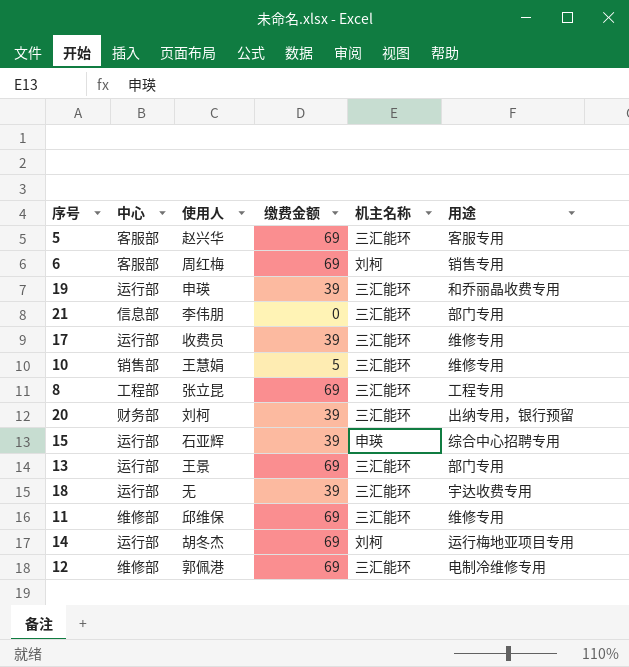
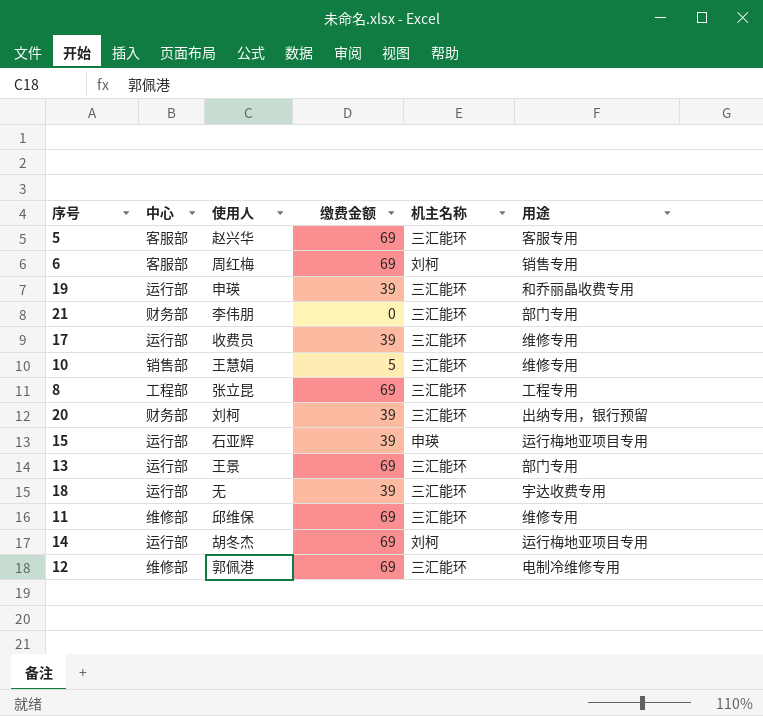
21 | 中心: 信息部 -> 财务部
15 | 用途: 综合中心招聘专用 -> 运行梅地亚项目专用

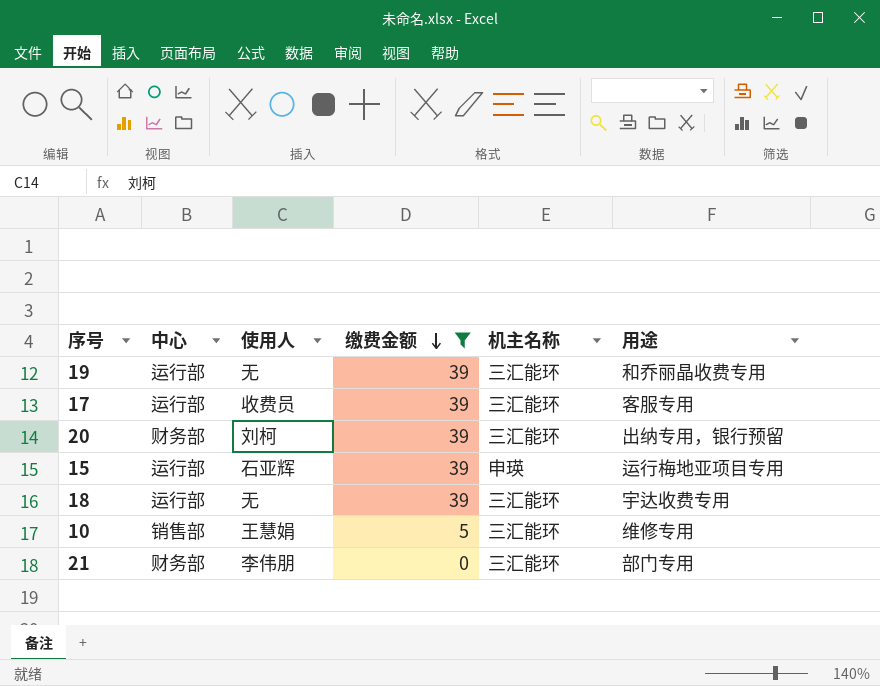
filter: none -> 缴费金额 != 69
row order: none -> 缴费金额 descending
19 | 使用人: 申瑛 -> 无
17 | 用途: 维修专用 -> 客服专用

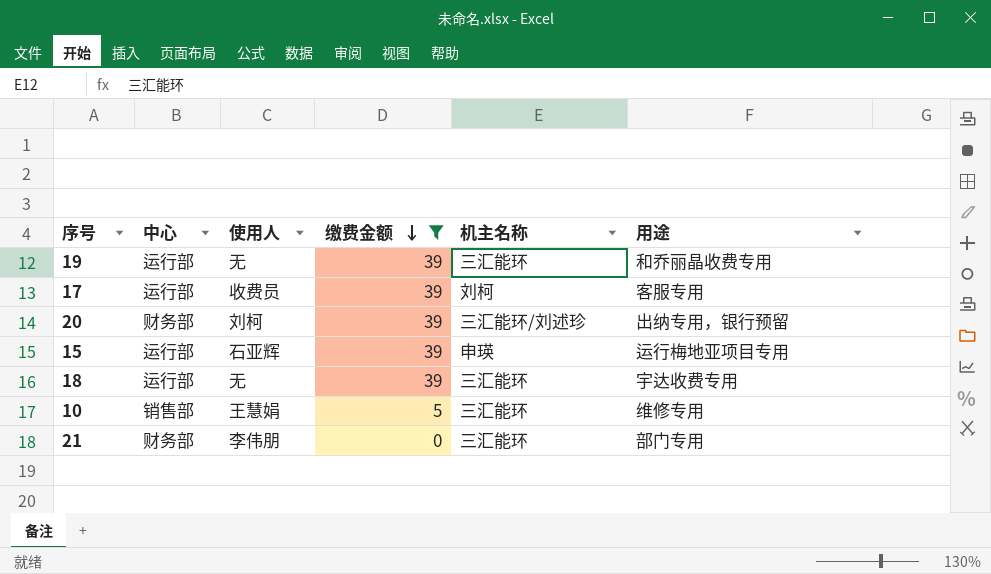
17 | 机主名称: 三汇能环 -> 刘柯
20 | 机主名称: 三汇能环 -> 三汇能环/刘述珍

